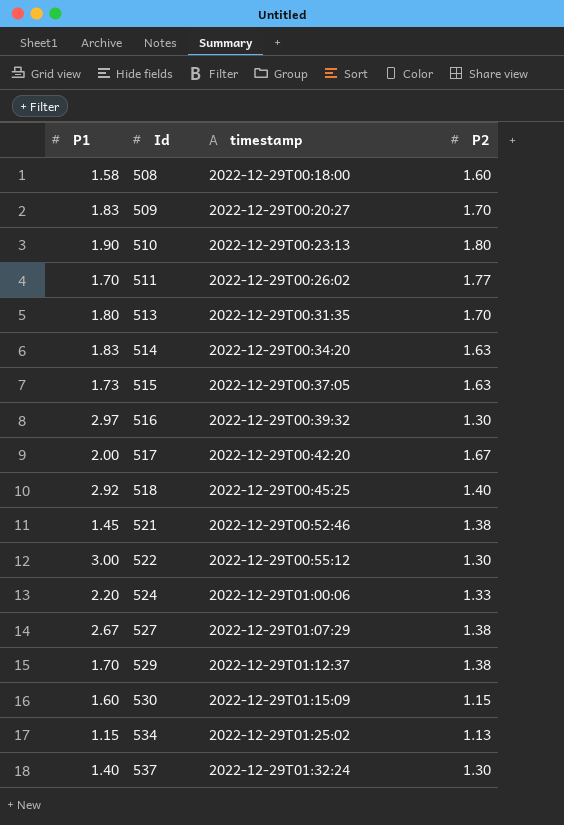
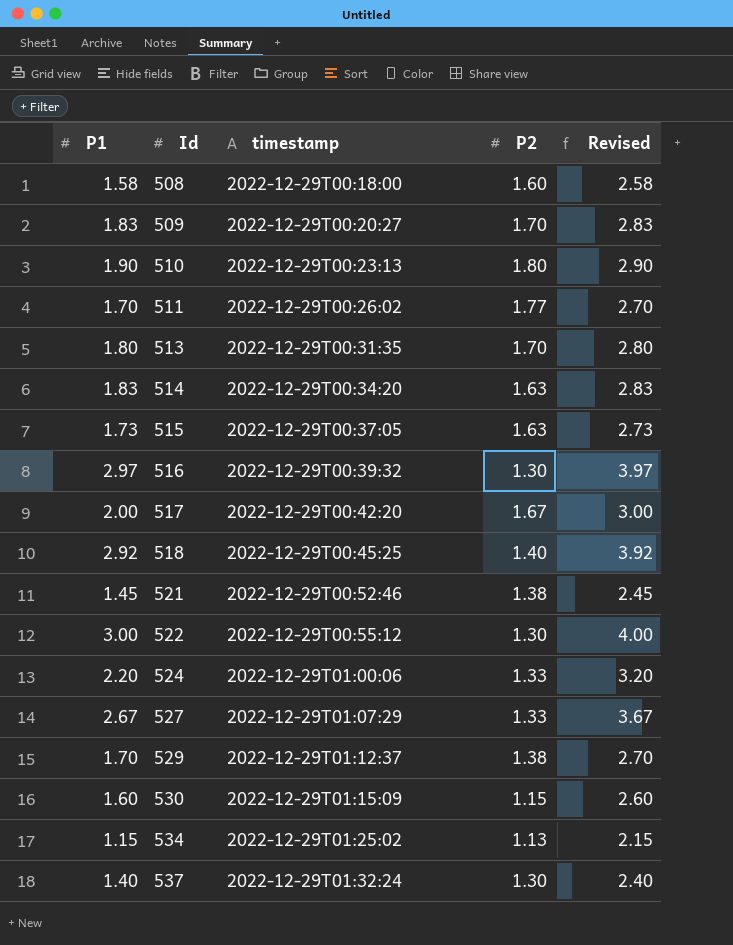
column Revised | formula: none -> [P1] + 1
527 | P2: 1.38 -> 1.33

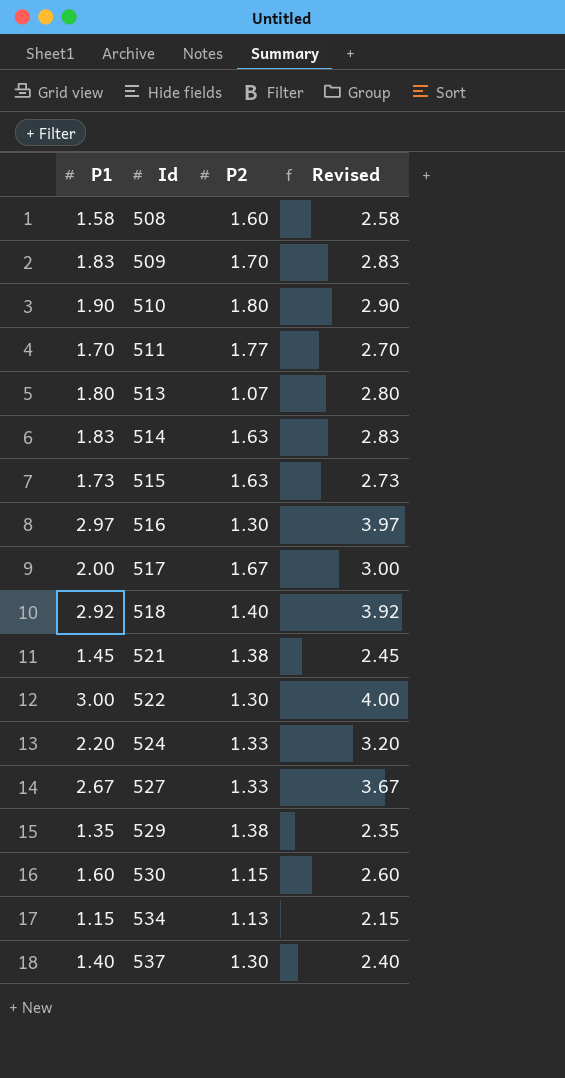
column timestamp | position: 3 -> none
513 | P2: 1.70 -> 1.07
529 | P1: 1.70 -> 1.35
529 | Revised: 2.70 -> 2.35

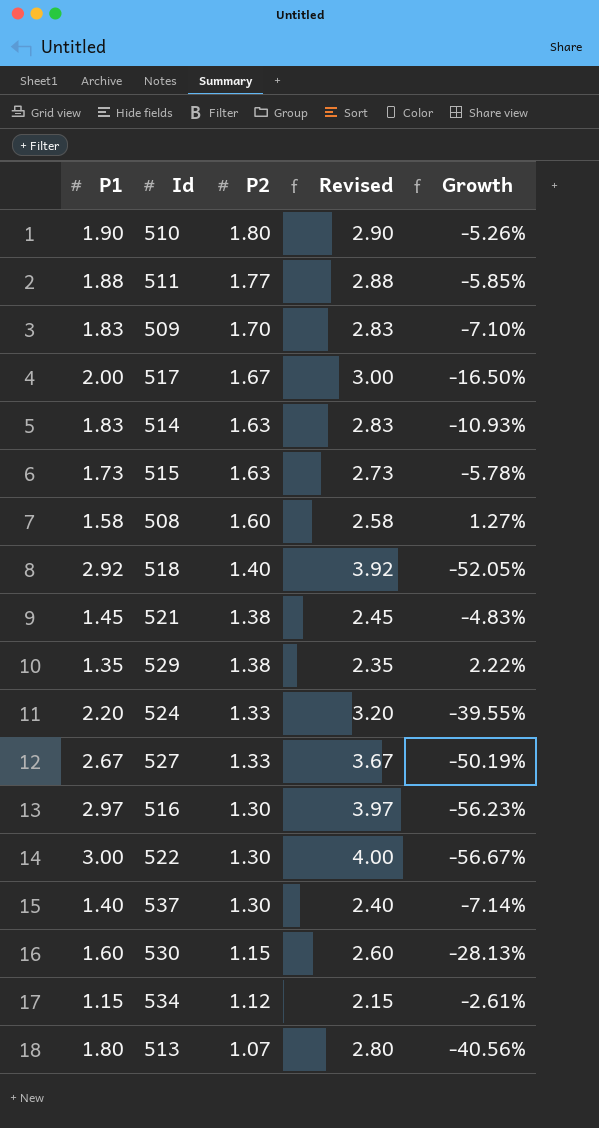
row order: Id ascending -> P2 descending
column Growth | formula: none -> ([P2] - [P1]) / [P1]
511 | P1: 1.70 -> 1.88
511 | Revised: 2.70 -> 2.88
534 | P2: 1.13 -> 1.12

